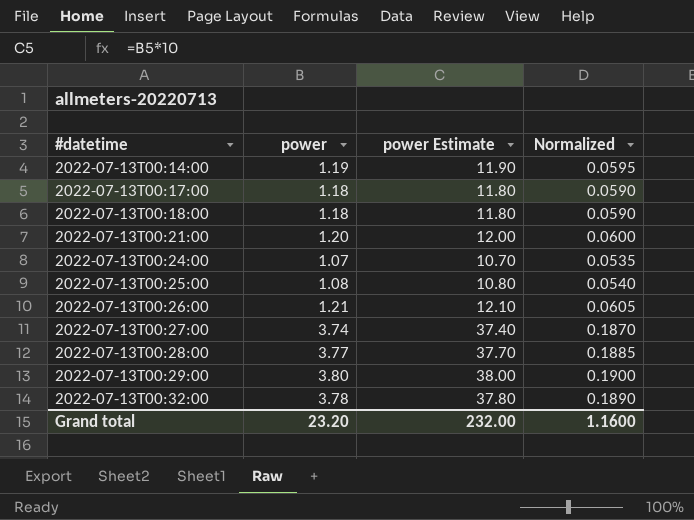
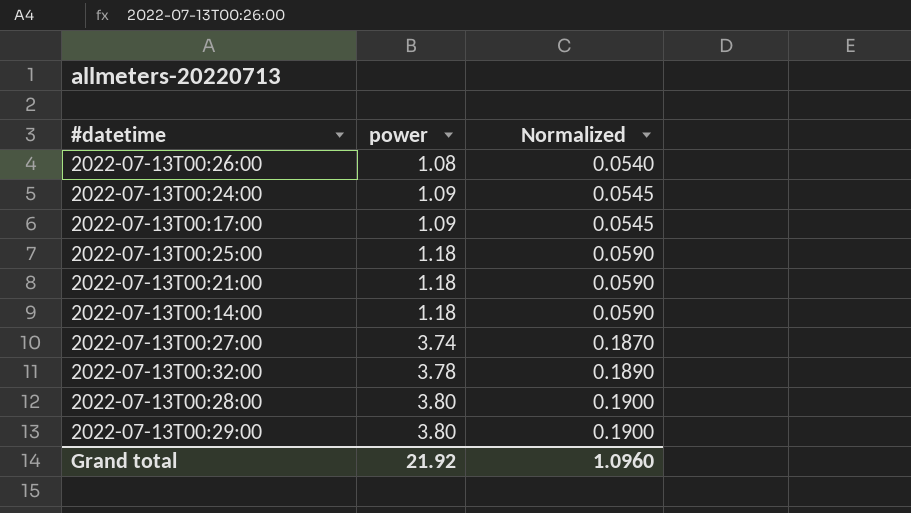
row order: #datetime ascending -> power ascending
column power Estimate | formula: [power] * 10 -> none
row 2022-07-13T00:18:00: 1.18 | 11.80 | 0.0590 -> none
2022-07-13T00:26:00 | power: 1.21 -> 1.08
2022-07-13T00:26:00 | Normalized: 0.0605 -> 0.0540
2022-07-13T00:24:00 | power: 1.07 -> 1.09
2022-07-13T00:24:00 | Normalized: 0.0535 -> 0.0545
2022-07-13T00:17:00 | power: 1.18 -> 1.09
2022-07-13T00:17:00 | Normalized: 0.0590 -> 0.0545
2022-07-13T00:25:00 | power: 1.08 -> 1.18
2022-07-13T00:25:00 | Normalized: 0.0540 -> 0.0590
2022-07-13T00:21:00 | power: 1.20 -> 1.18
2022-07-13T00:21:00 | Normalized: 0.0600 -> 0.0590
2022-07-13T00:14:00 | power: 1.19 -> 1.18
2022-07-13T00:14:00 | Normalized: 0.0595 -> 0.0590
2022-07-13T00:28:00 | power: 3.77 -> 3.80
2022-07-13T00:28:00 | Normalized: 0.1885 -> 0.1900
Grand total | power: 23.20 -> 21.92
Grand total | Normalized: 1.1600 -> 1.0960

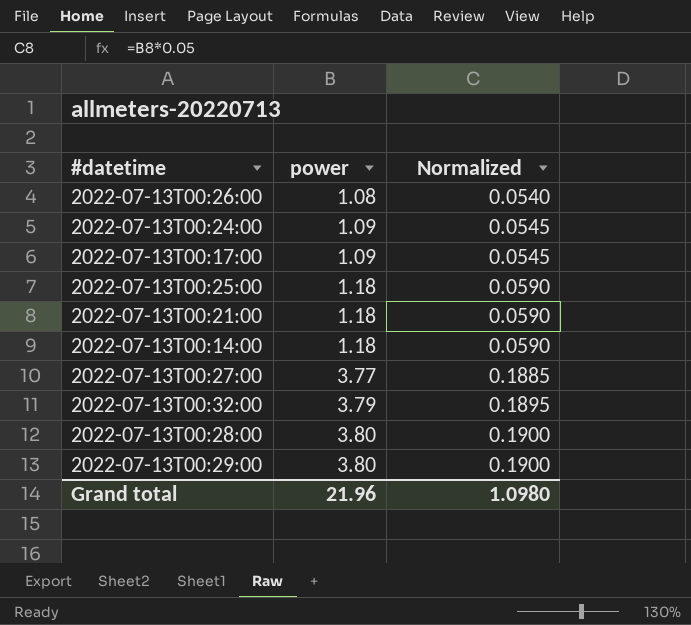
2022-07-13T00:27:00 | power: 3.74 -> 3.77
2022-07-13T00:27:00 | Normalized: 0.1870 -> 0.1885
2022-07-13T00:32:00 | power: 3.78 -> 3.79
2022-07-13T00:32:00 | Normalized: 0.1890 -> 0.1895
Grand total | power: 21.92 -> 21.96
Grand total | Normalized: 1.0960 -> 1.0980

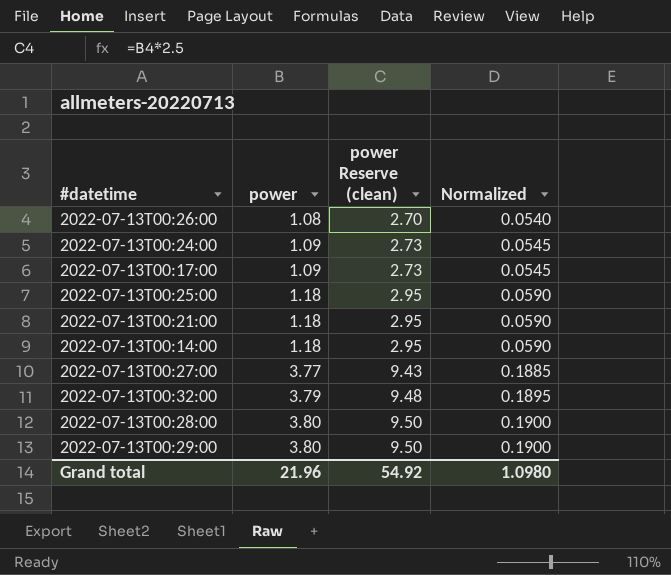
column power Reserve (clean) | formula: none -> [power] * 2.5

